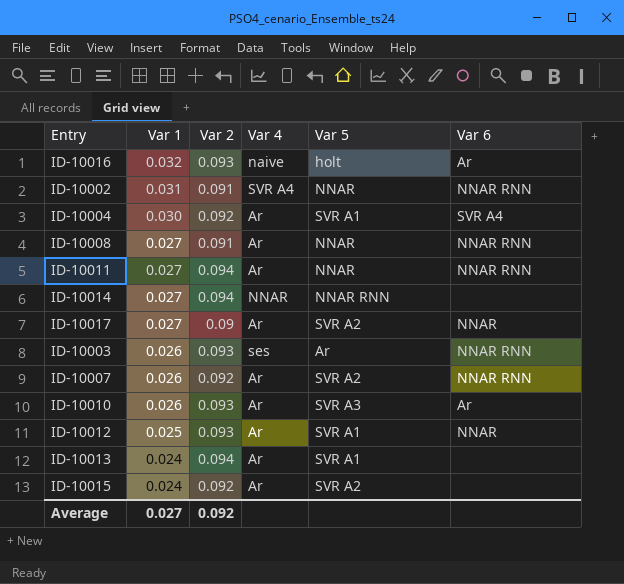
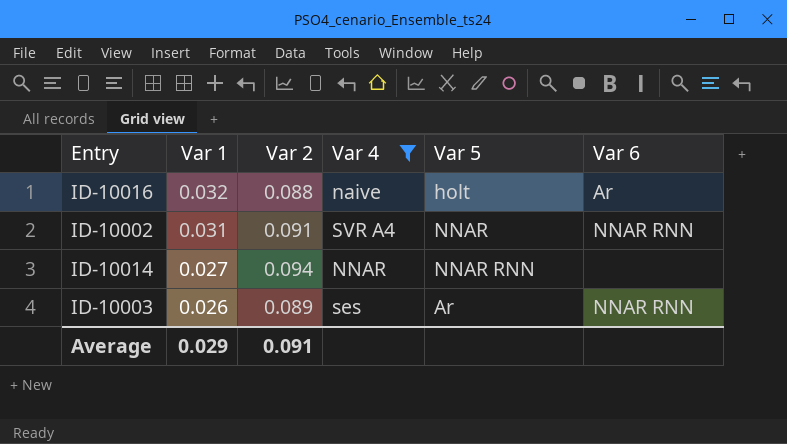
filter: none -> Var 4 != Ar
ID-10016 | Var 2: 0.093 -> 0.088
ID-10003 | Var 2: 0.093 -> 0.089
Average | Var 1: 0.027 -> 0.029
Average | Var 2: 0.092 -> 0.091

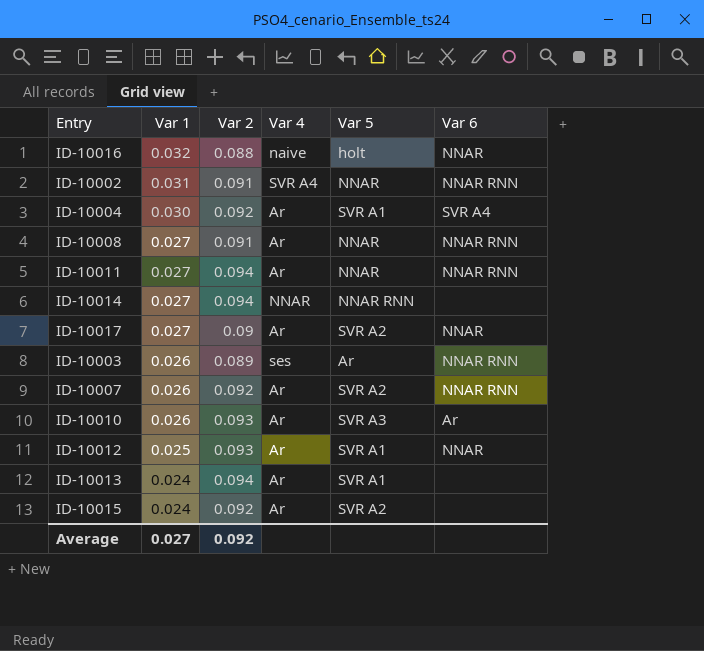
filter: Var 4 != Ar -> none
ID-10016 | Var 6: Ar -> NNAR
Average | Var 1: 0.029 -> 0.027
Average | Var 2: 0.091 -> 0.092

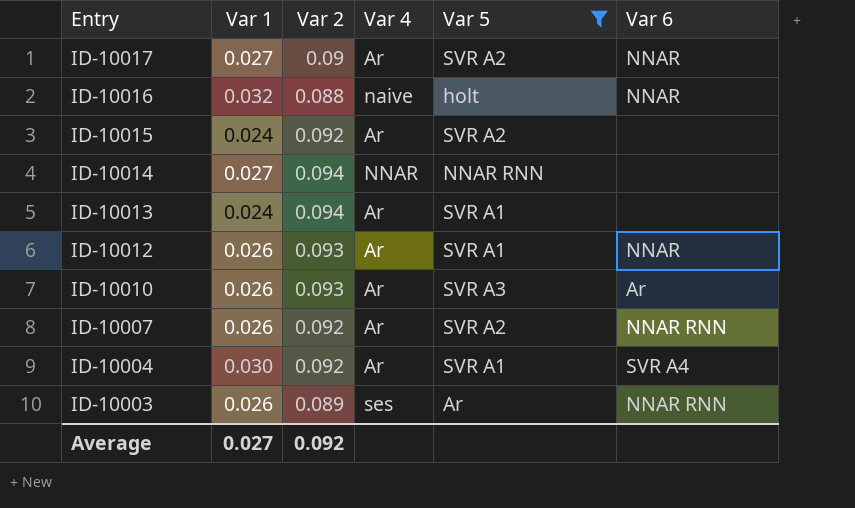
filter: none -> Var 5 != NNAR
row order: Var 1 descending -> Entry descending
ID-10012 | Var 1: 0.025 -> 0.026

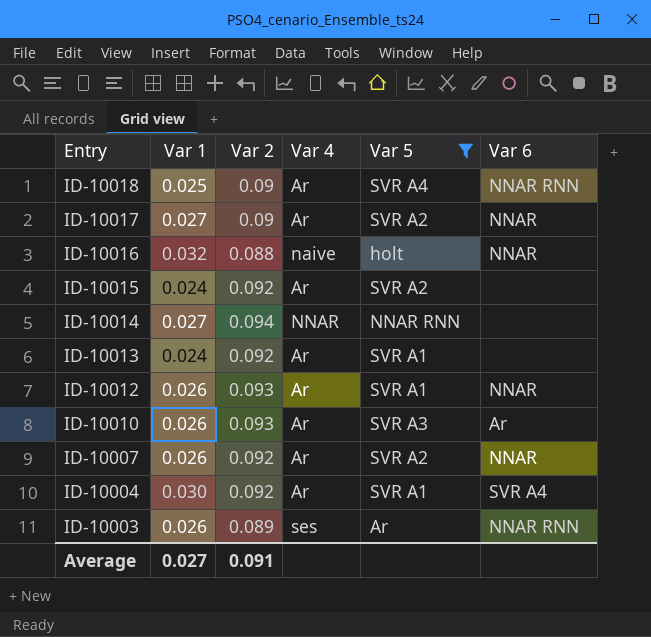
row ID-10018: none -> 0.025 | 0.09 | Ar | SVR A4 | NNAR RNN
ID-10013 | Var 2: 0.094 -> 0.092
ID-10007 | Var 6: NNAR RNN -> NNAR
Average | Var 2: 0.092 -> 0.091

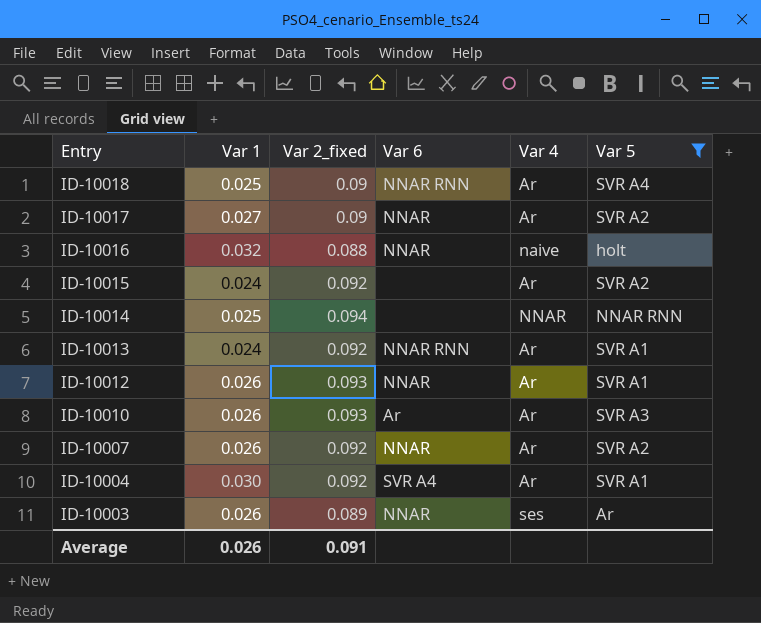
column name: Var 2 -> Var 2_fixed
column Var 6 | position: 6 -> 4
ID-10014 | Var 1: 0.027 -> 0.025
ID-10013 | Var 6: none -> NNAR RNN
ID-10003 | Var 6: NNAR RNN -> NNAR
Average | Var 1: 0.027 -> 0.026

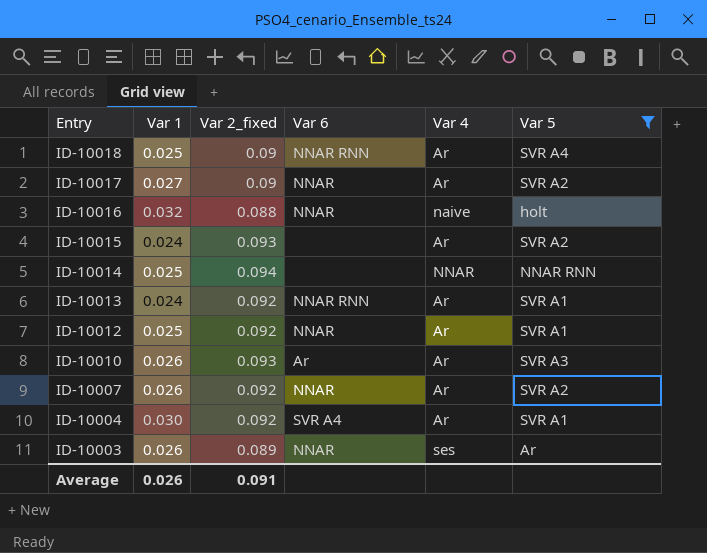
ID-10015 | Var 2_fixed: 0.092 -> 0.093
ID-10012 | Var 1: 0.026 -> 0.025
ID-10012 | Var 2_fixed: 0.093 -> 0.092

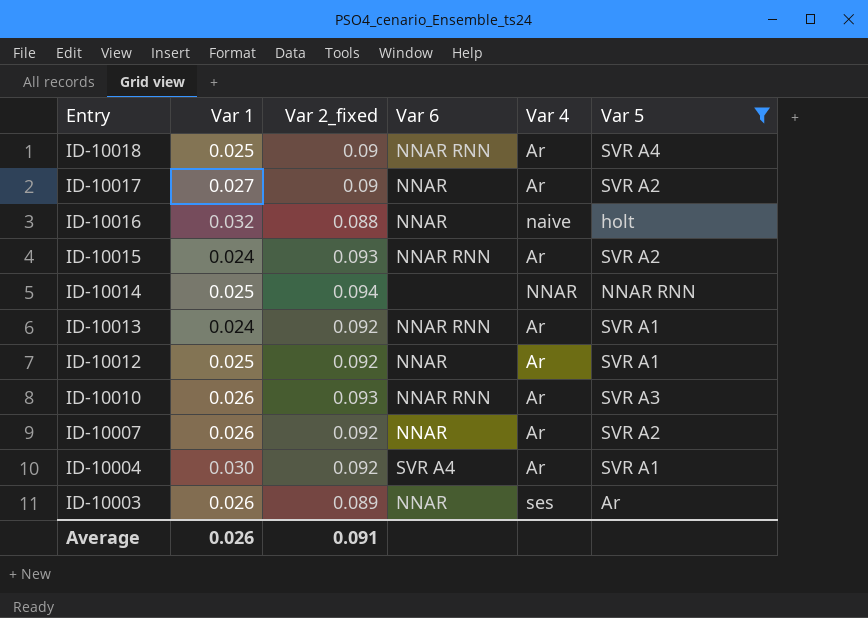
ID-10015 | Var 6: none -> NNAR RNN
ID-10010 | Var 6: Ar -> NNAR RNN

